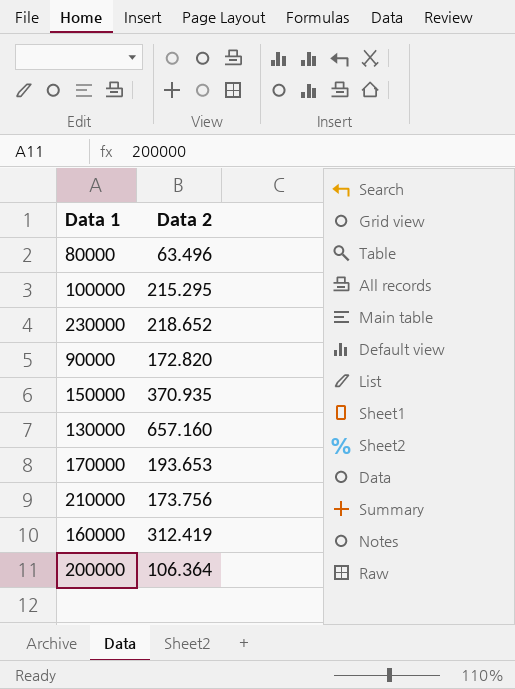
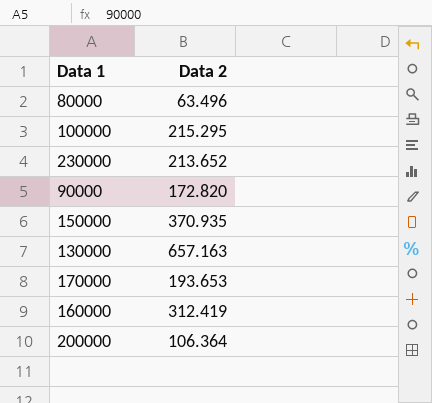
row 210000: 173.756 -> none
230000 | Data 2: 218.652 -> 213.652
130000 | Data 2: 657.160 -> 657.163

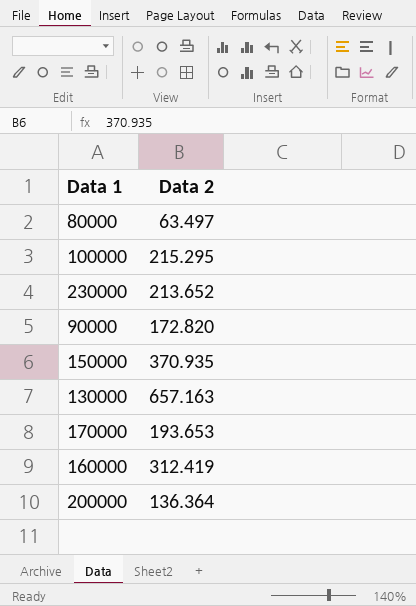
80000 | Data 2: 63.496 -> 63.497
200000 | Data 2: 106.364 -> 136.364

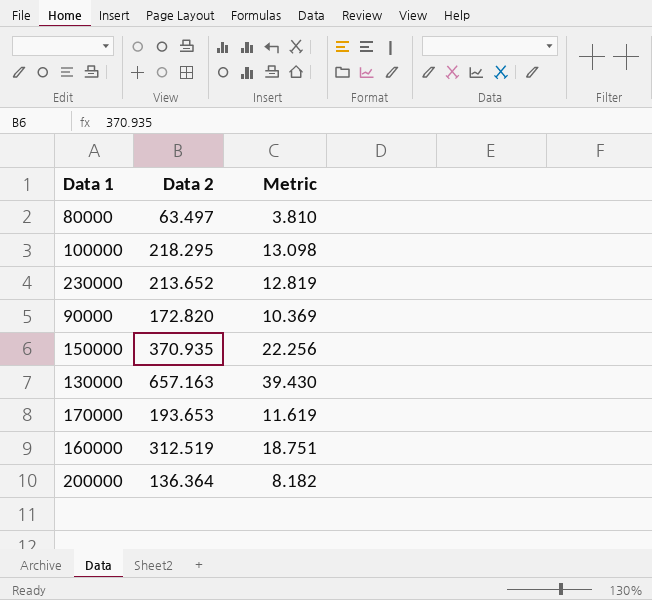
column Metric | formula: none -> [Data 2] * 0.06
100000 | Data 2: 215.295 -> 218.295
160000 | Data 2: 312.419 -> 312.519

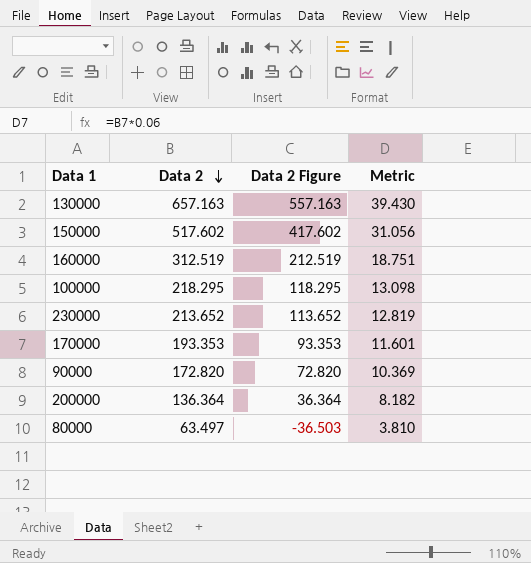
row order: none -> Data 2 descending
column Data 2 Figure | formula: none -> [Data 2] - 100
150000 | Data 2: 370.935 -> 517.602
150000 | Metric: 22.256 -> 31.056
170000 | Data 2: 193.653 -> 193.353
170000 | Metric: 11.619 -> 11.601

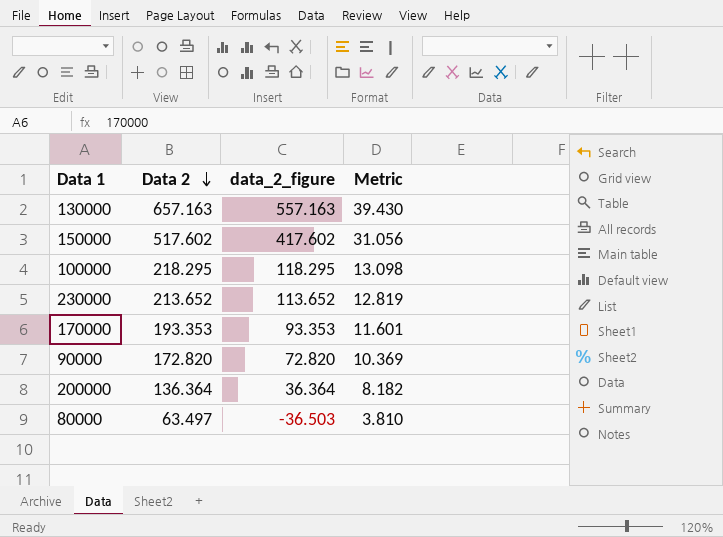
column name: Data 2 Figure -> data_2_figure
row 160000: 312.519 | 212.519 | 18.751 -> none

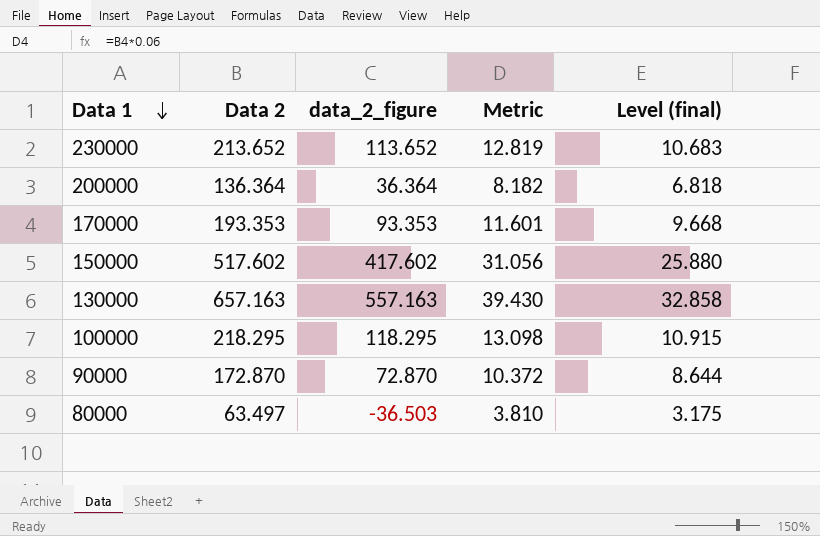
row order: Data 2 descending -> Data 1 descending
column Level (final) | formula: none -> [Data 2] * 0.05
90000 | Data 2: 172.820 -> 172.870
90000 | data_2_figure: 72.820 -> 72.870
90000 | Metric: 10.369 -> 10.372

